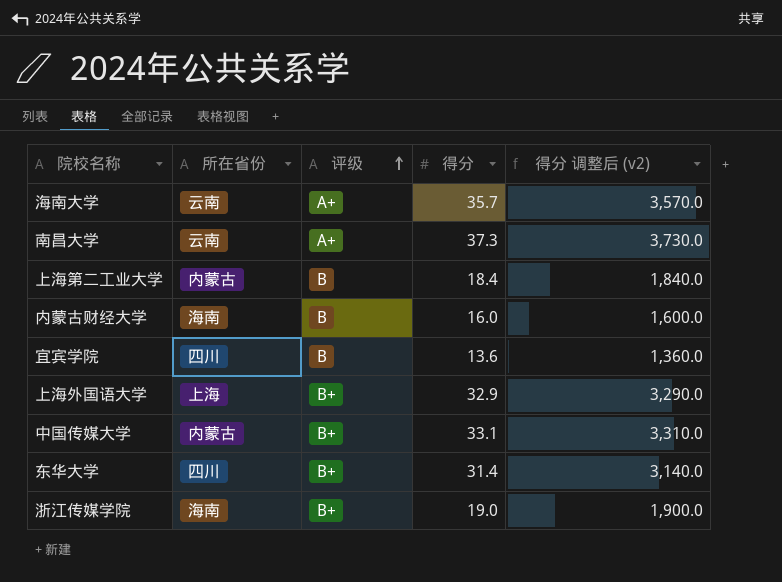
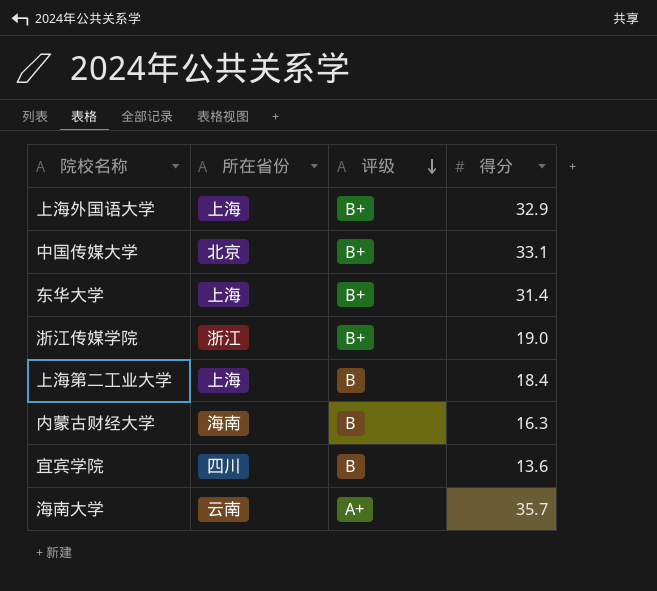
row order: 评级 ascending -> 评级 descending
column 得分 调整后 (v2) | formula: [得分] * 100 -> none
row 南昌大学: 云南 | A+ | 37.3 | 3,730.0 -> none
中国传媒大学 | 所在省份: 内蒙古 -> 北京
东华大学 | 所在省份: 四川 -> 上海
浙江传媒学院 | 所在省份: 海南 -> 浙江
上海第二工业大学 | 所在省份: 内蒙古 -> 上海
内蒙古财经大学 | 得分: 16.0 -> 16.3

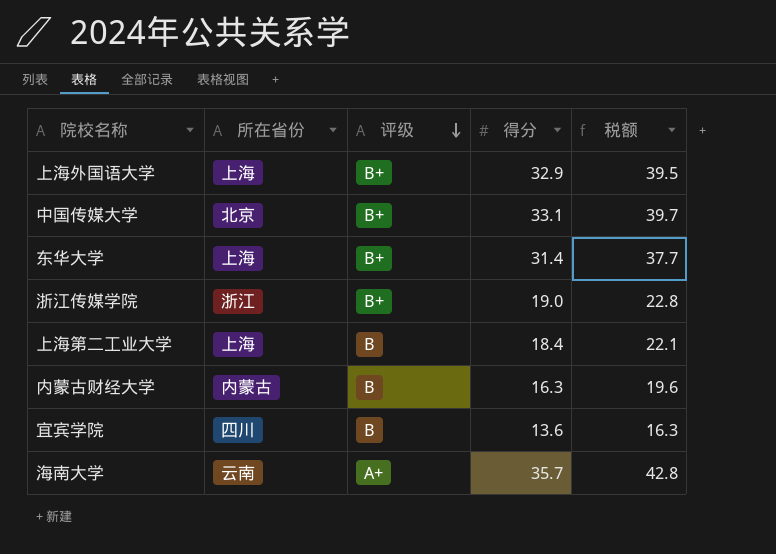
column 税额 | formula: none -> [得分] * 1.2
内蒙古财经大学 | 所在省份: 海南 -> 内蒙古

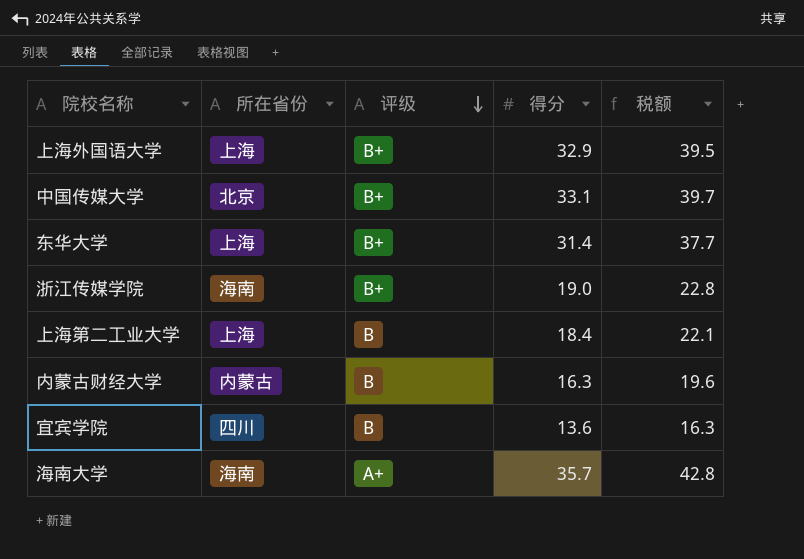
浙江传媒学院 | 所在省份: 浙江 -> 海南
海南大学 | 所在省份: 云南 -> 海南

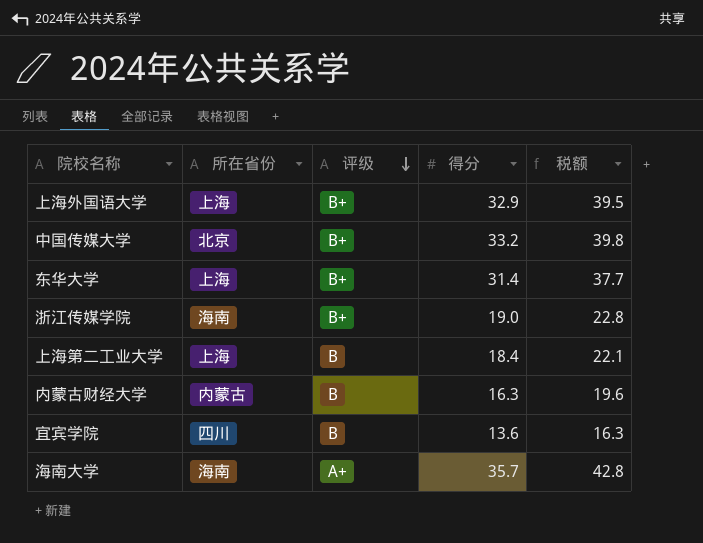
中国传媒大学 | 得分: 33.1 -> 33.2
中国传媒大学 | 税额: 39.7 -> 39.8

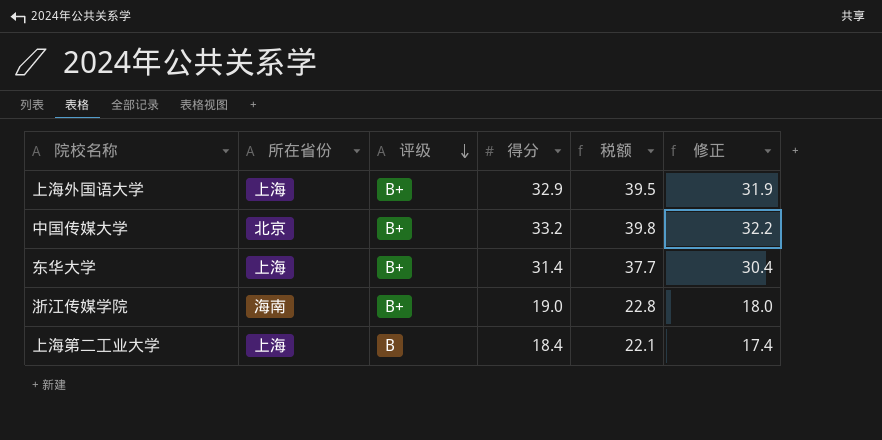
column 修正 | formula: none -> [得分] - 1
row 内蒙古财经大学: 内蒙古 | B | 16.3 | 19.6 -> none
row 宜宾学院: 四川 | B | 13.6 | 16.3 -> none
row 海南大学: 海南 | A+ | 35.7 | 42.8 -> none

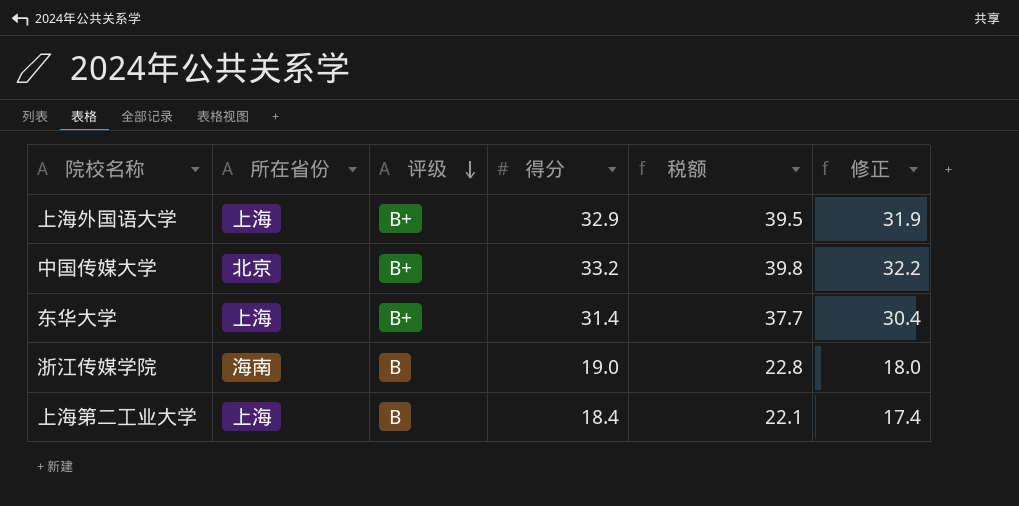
浙江传媒学院 | 评级: B+ -> B

